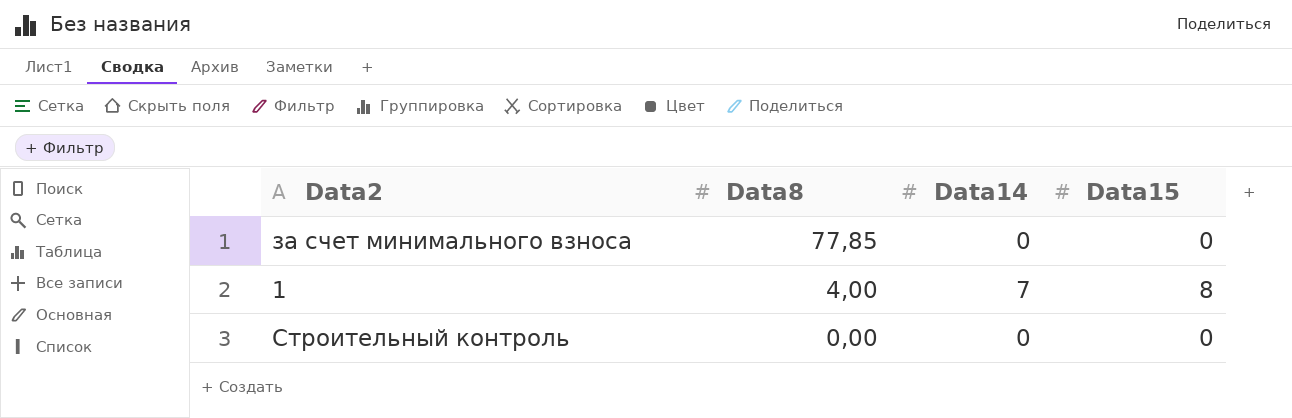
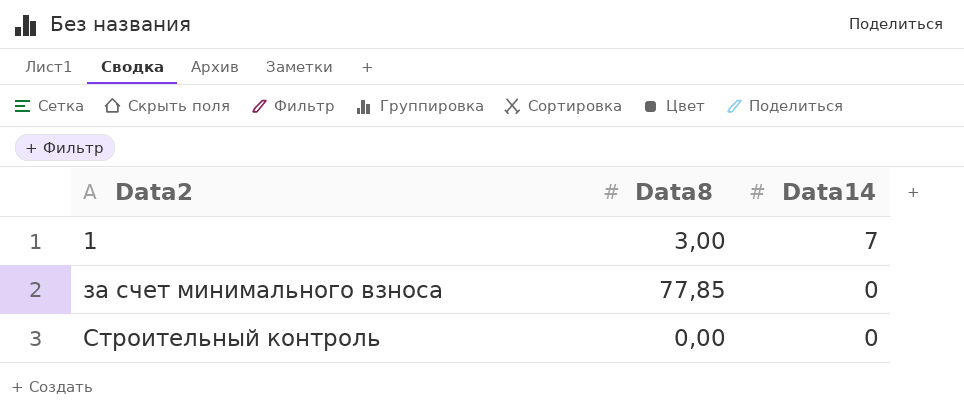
row order: Data8 descending -> Data2 ascending
column Data15 | position: 4 -> none
1 | Data8: 4,00 -> 3,00

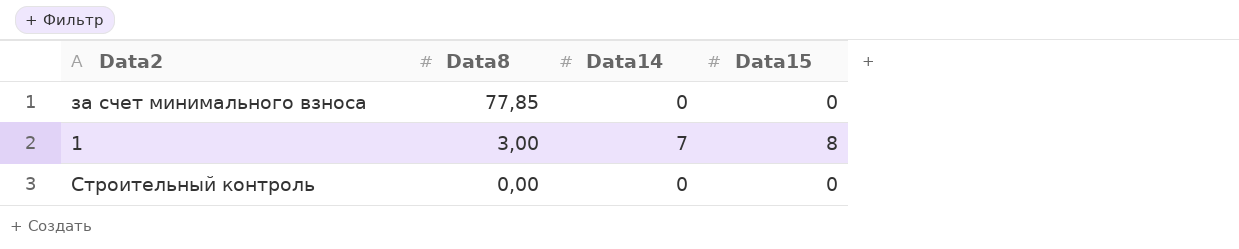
row order: Data2 ascending -> Data8 descending
column Data15 | position: none -> 4

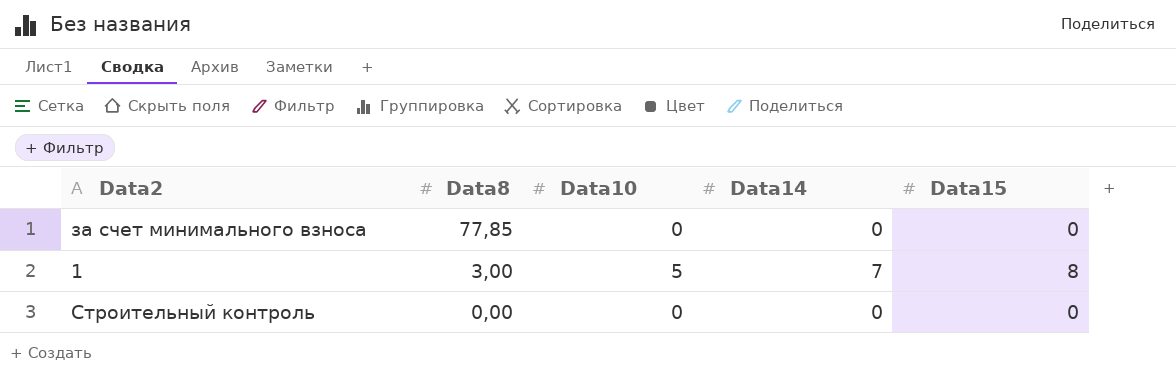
column Data10 | position: none -> 3

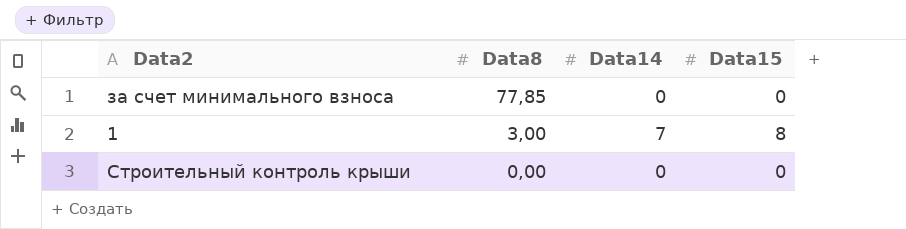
column Data10 | position: 3 -> none
row Строительный контроль: 0,00 | 0 | 0 | 0 -> none
row Строительный контроль крыши: none -> 0,00 | 0 | 0

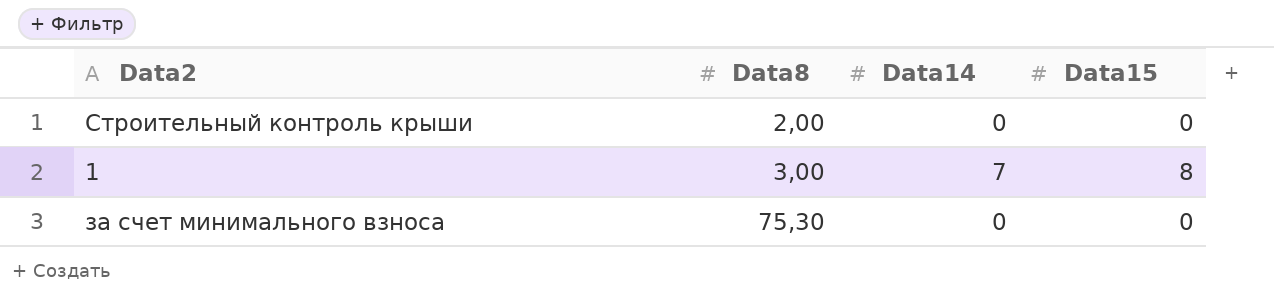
row order: Data8 descending -> Data8 ascending
Строительный контроль крыши | Data8: 0,00 -> 2,00
за счет минимального взноса | Data8: 77,85 -> 75,30

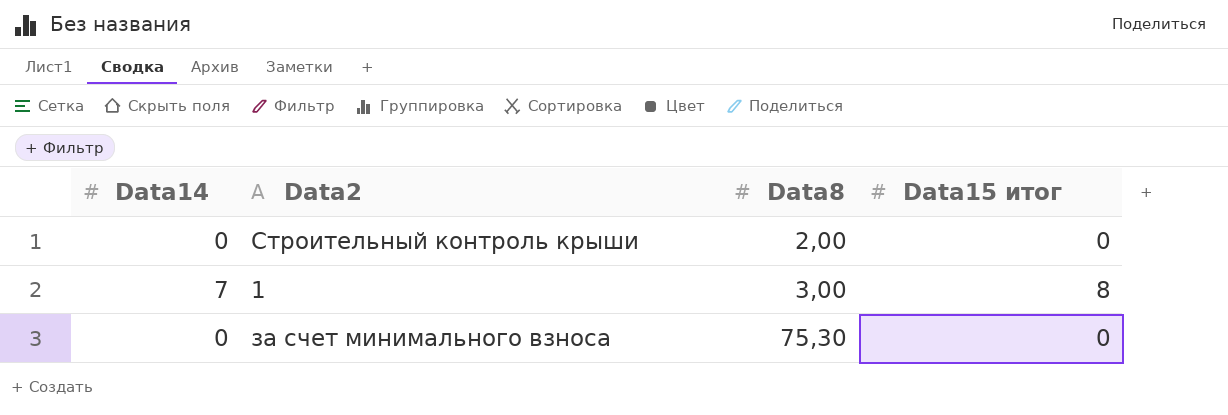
column Data14 | position: 3 -> 1
column name: Data15 -> Data15 итог

